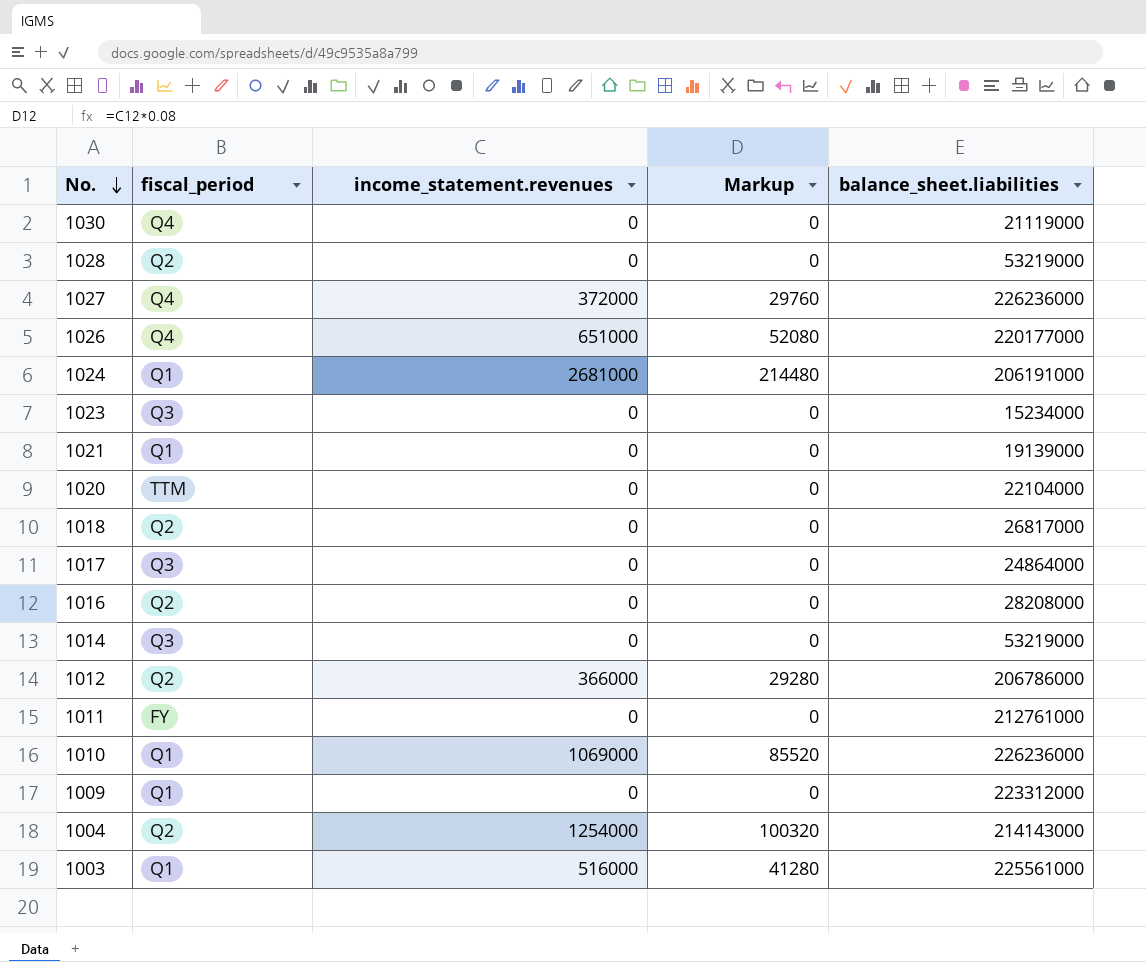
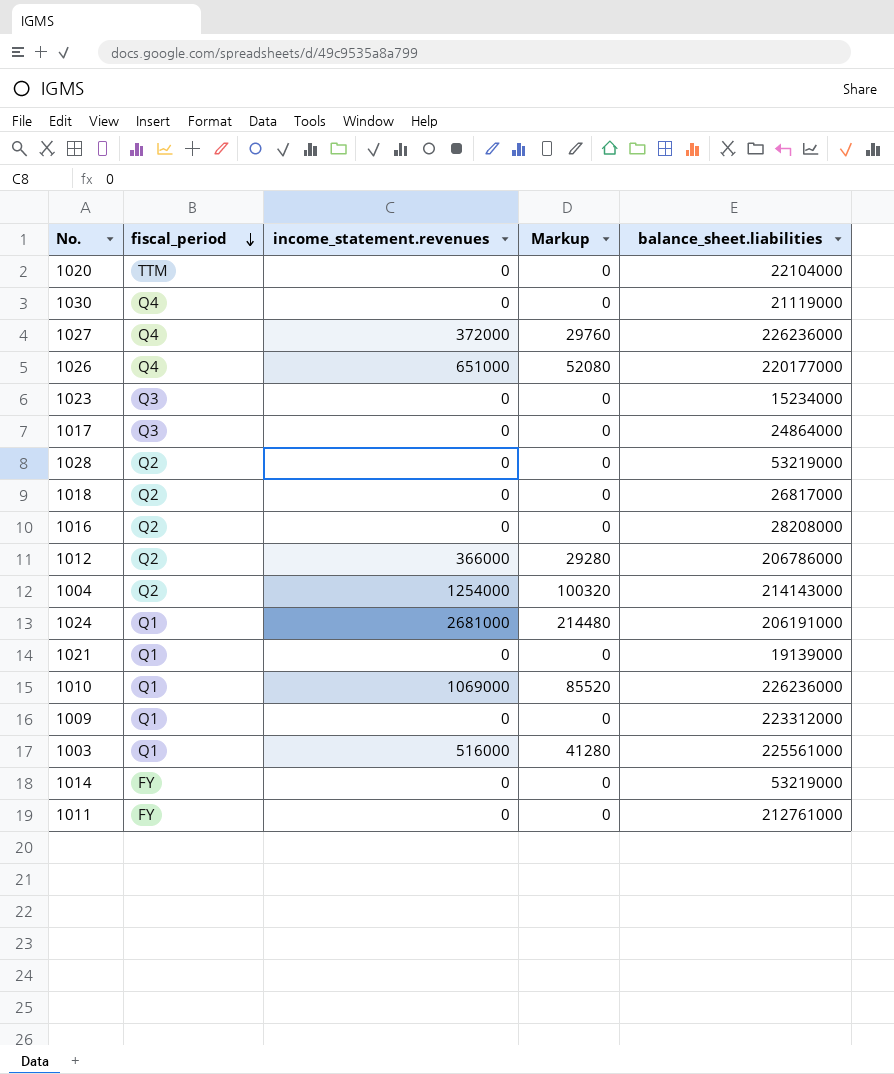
row order: No. descending -> fiscal_period descending
1014 | fiscal_period: Q3 -> FY

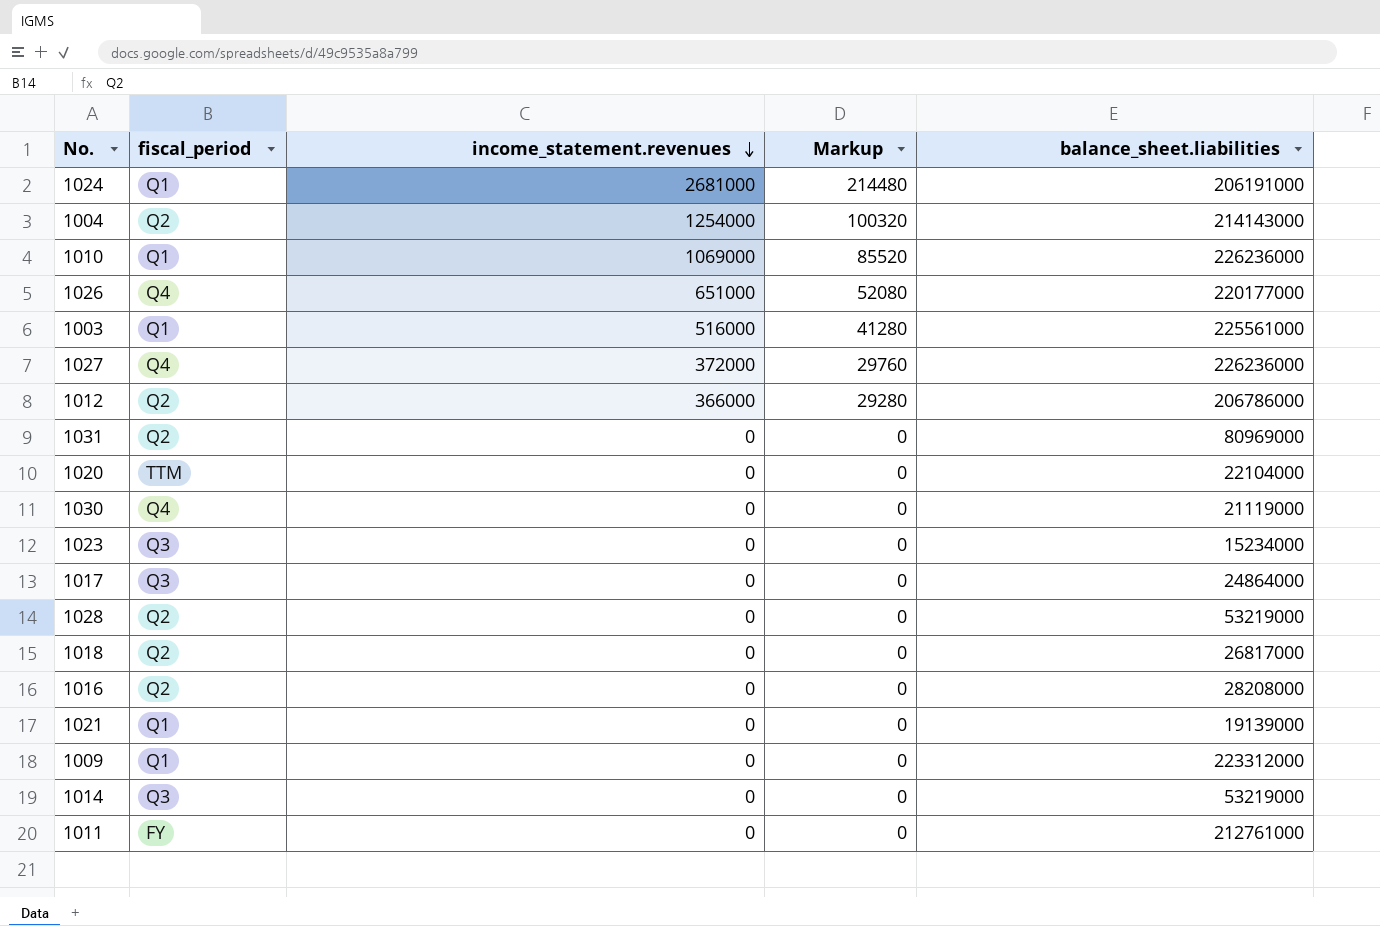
row order: fiscal_period descending -> income_statement.revenues descending
row 1031: none -> Q2 | 0 | 0 | 80969000
1014 | fiscal_period: FY -> Q3

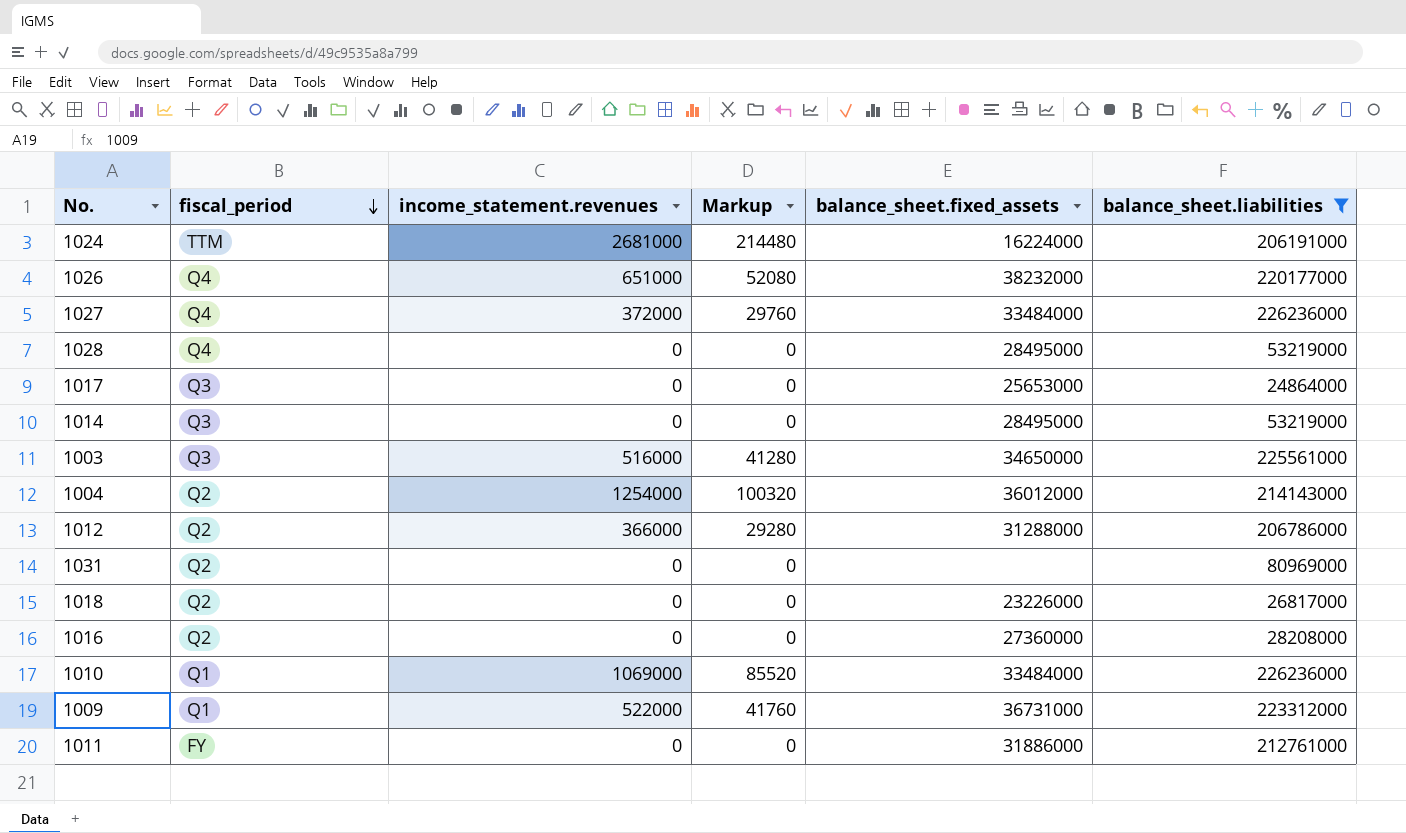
filter: none -> balance_sheet.liabilities >= 24864000
row order: income_statement.revenues descending -> fiscal_period descending
column balance_sheet.fixed_assets | position: none -> 5
1024 | fiscal_period: Q1 -> TTM
1028 | fiscal_period: Q2 -> Q4
1003 | fiscal_period: Q1 -> Q3
1009 | income_statement.revenues: 0 -> 522000
1009 | Markup: 0 -> 41760

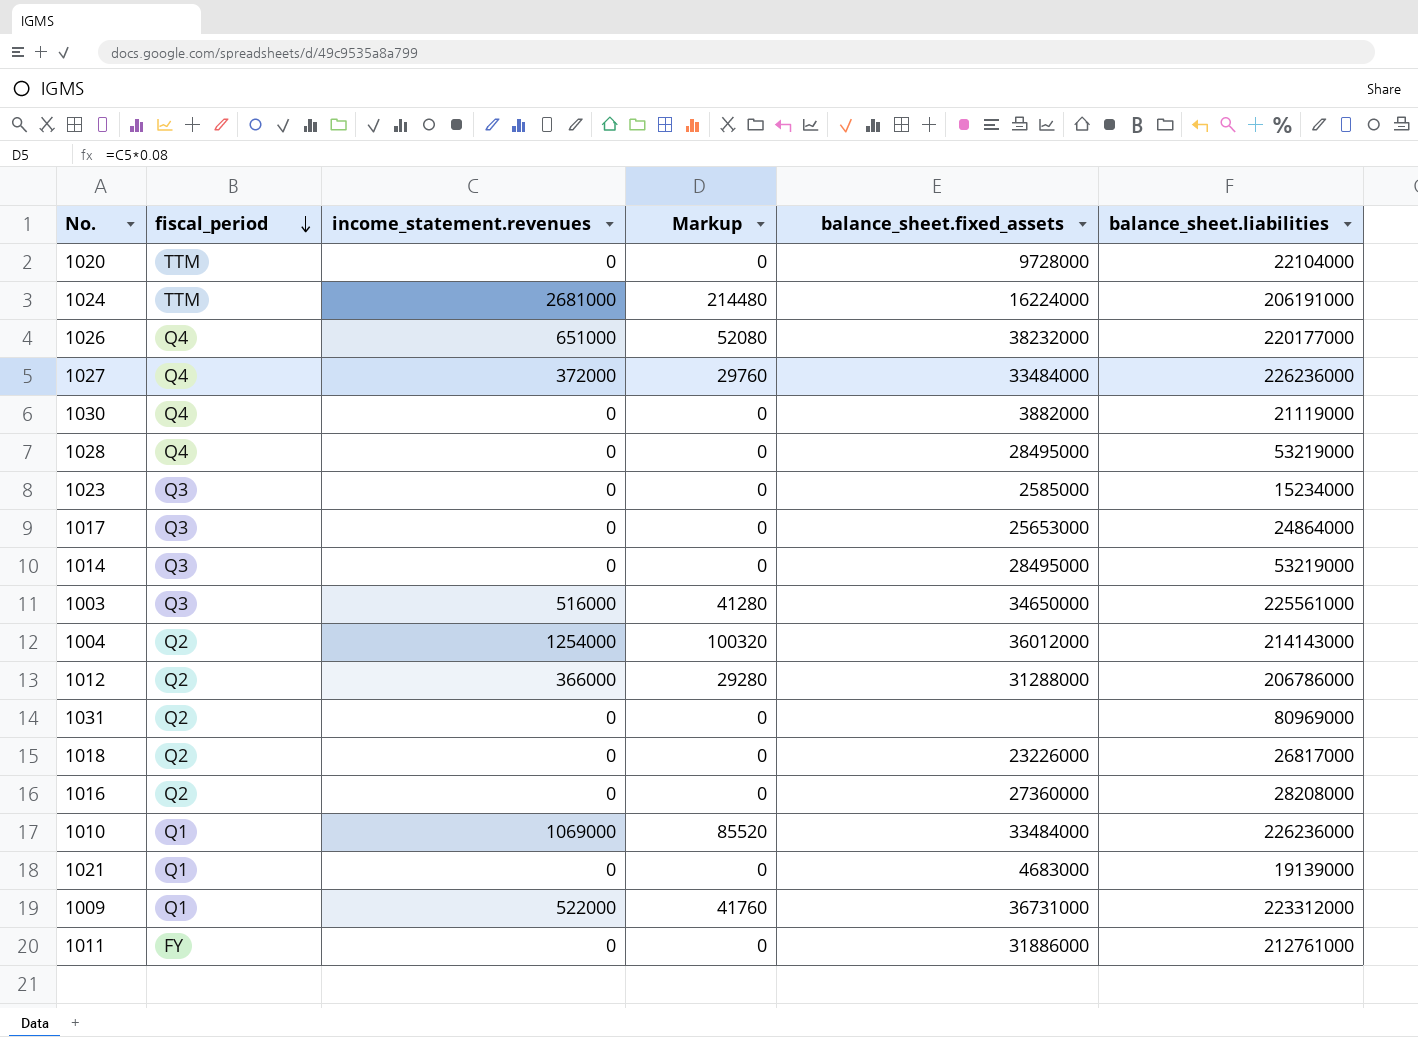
filter: balance_sheet.liabilities >= 24864000 -> none

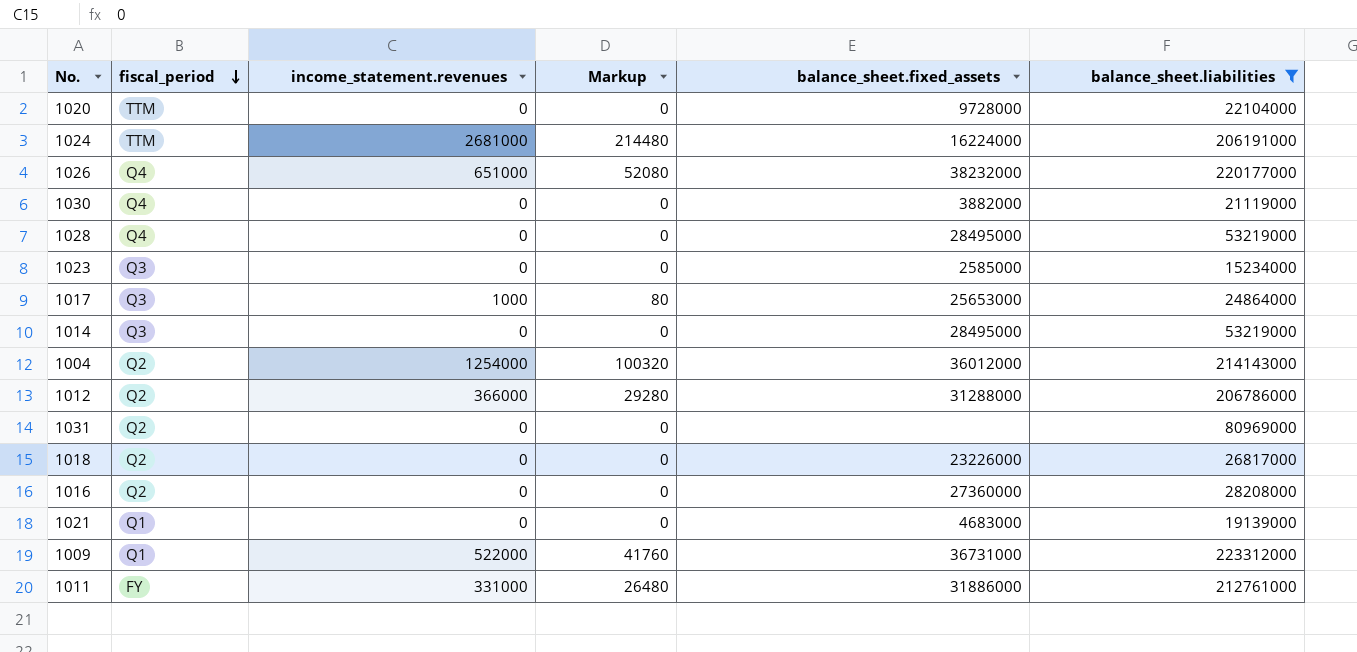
filter: none -> balance_sheet.liabilities <= 223312000
1017 | income_statement.revenues: 0 -> 1000
1017 | Markup: 0 -> 80
1011 | income_statement.revenues: 0 -> 331000
1011 | Markup: 0 -> 26480

